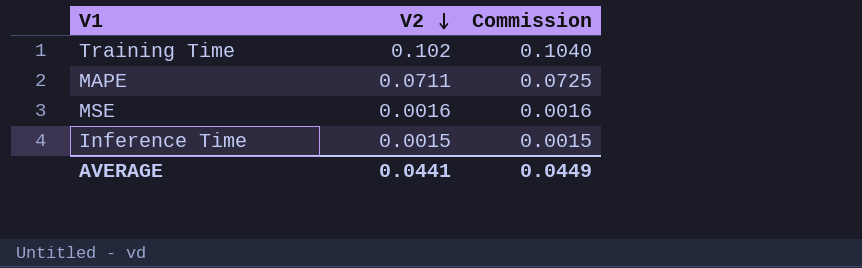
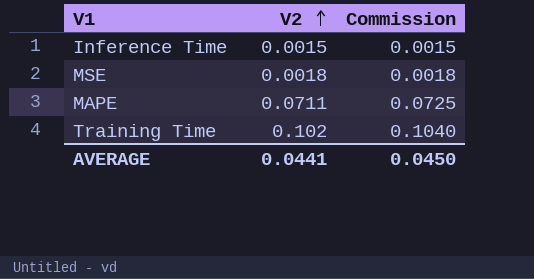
row order: V2 descending -> V2 ascending
MSE | V2: 0.0016 -> 0.0018
MSE | Commission: 0.0016 -> 0.0018
AVERAGE | Commission: 0.0449 -> 0.0450

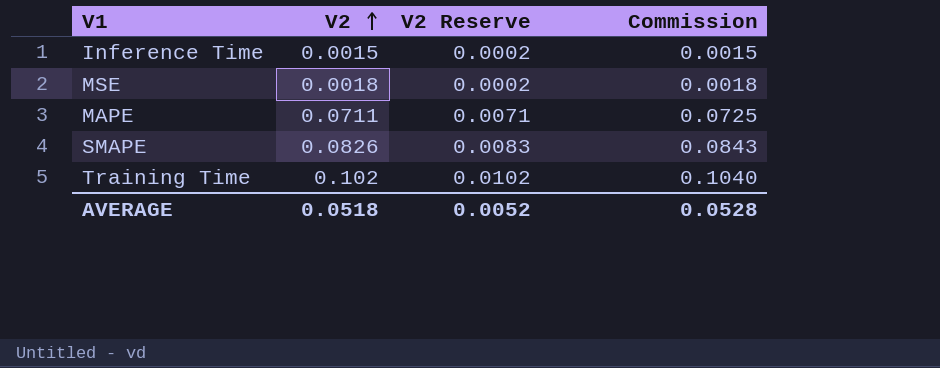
column V2 Reserve | formula: none -> [V2] * 0.1
row SMAPE: none -> 0.0826 | 0.0083 | 0.0843
AVERAGE | V2: 0.0441 -> 0.0518
AVERAGE | Commission: 0.0450 -> 0.0528

